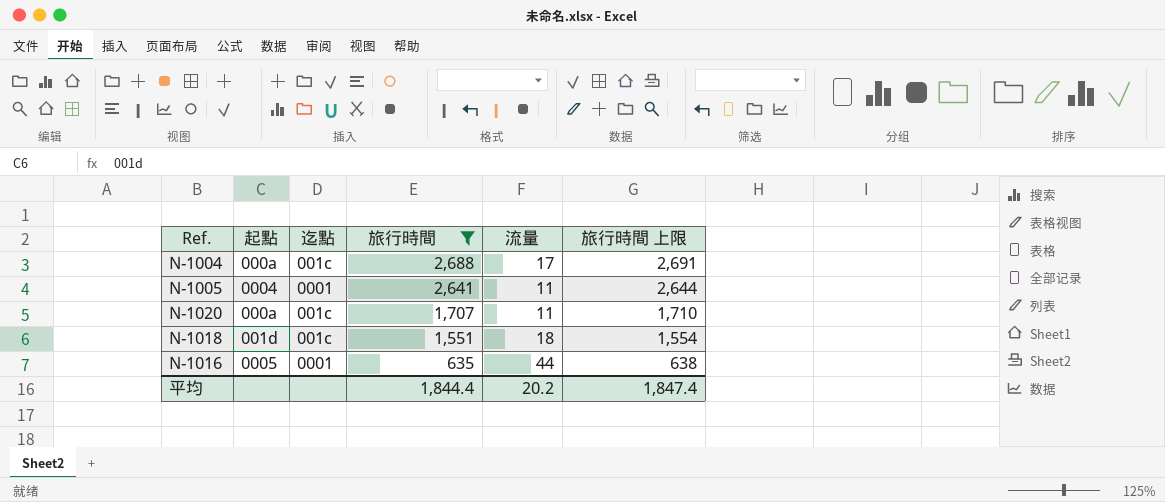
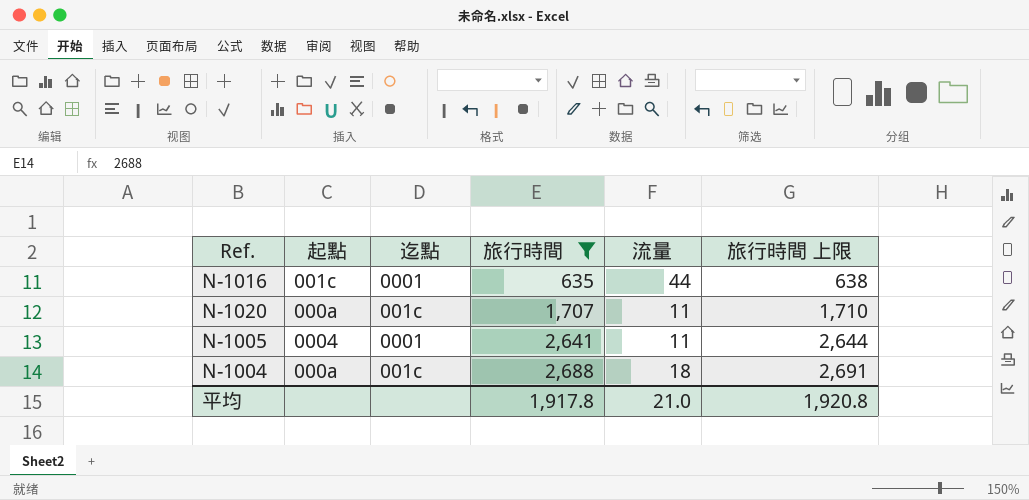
row order: 旅行時間 descending -> 旅行時間 ascending
row N-1018: 001d | 001c | 1,551 | 18 | 1,554 -> none
N-1016 | 起點: 0005 -> 001c
N-1004 | 流量: 17 -> 18
平均 | 旅行時間: 1,844.4 -> 1,917.8
平均 | 流量: 20.2 -> 21.0
平均 | 旅行時間 上限: 1,847.4 -> 1,920.8

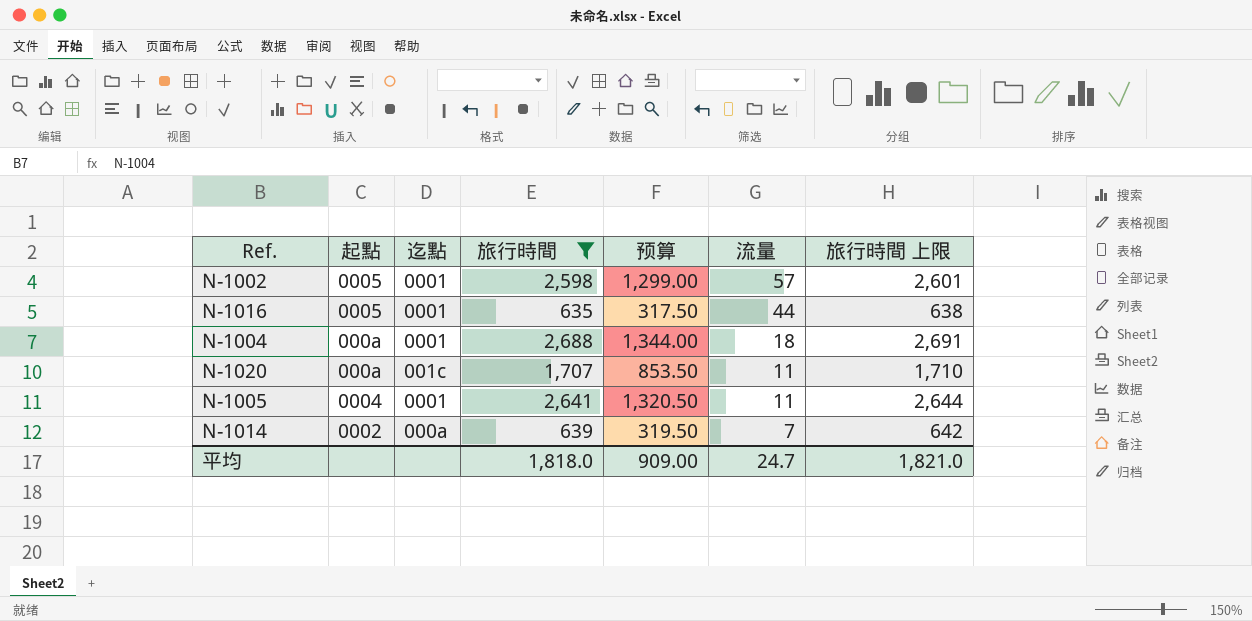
row order: 旅行時間 ascending -> 流量 descending
column 预算 | formula: none -> [旅行時間] * 0.5
row N-1002: none -> 0005 | 0001 | 2,598 | 1,299.00 | 57 | 2,601
N-1016 | 起點: 001c -> 0005
N-1004 | 迄點: 001c -> 0001
row N-1014: none -> 0002 | 000a | 639 | 319.50 | 7 | 642
平均 | 旅行時間: 1,917.8 -> 1,818.0
平均 | 流量: 21.0 -> 24.7
平均 | 旅行時間 上限: 1,920.8 -> 1,821.0

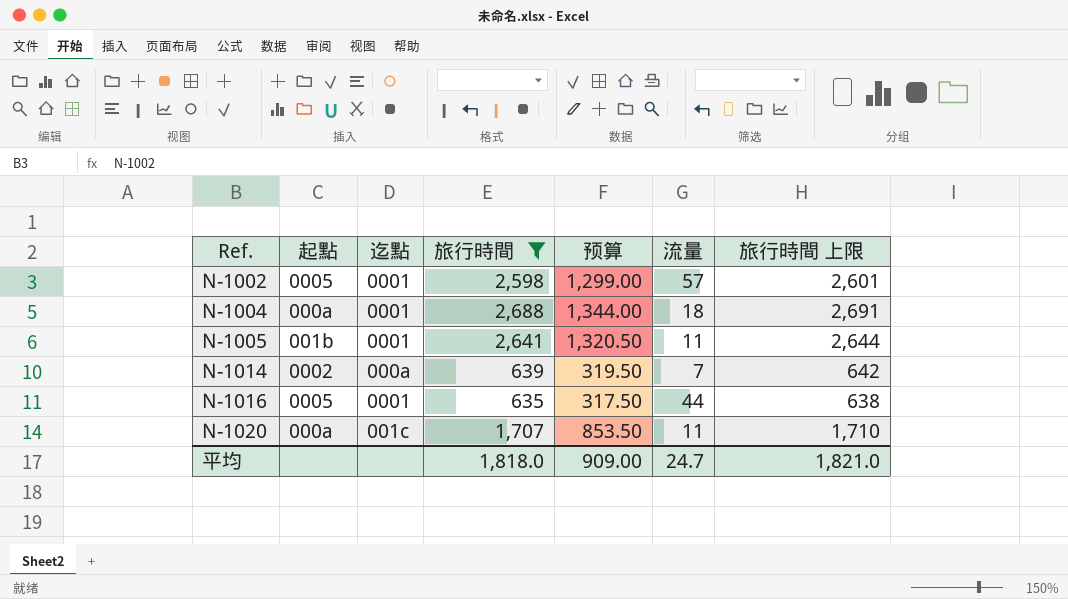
row order: 流量 descending -> Ref. ascending
N-1005 | 起點: 0004 -> 001b

